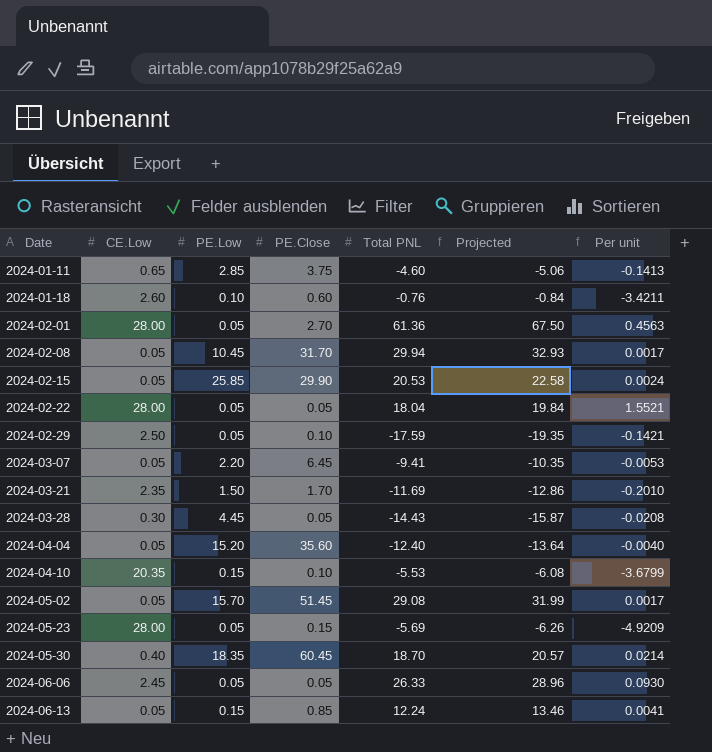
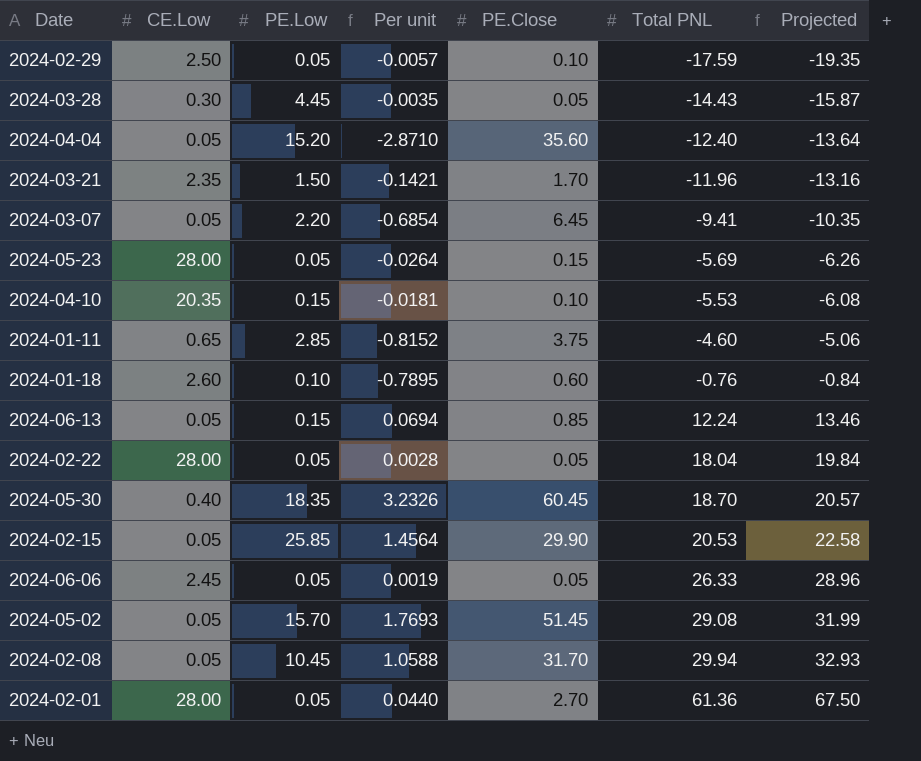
row order: Date ascending -> Total PNL ascending
column Per unit | formula: [CE.Low] / [Total PNL] -> [PE.Close] / [Total PNL]
column Per unit | position: 7 -> 4
2024-03-21 | Total PNL: -11.69 -> -11.96
2024-03-21 | Projected: -12.86 -> -13.16

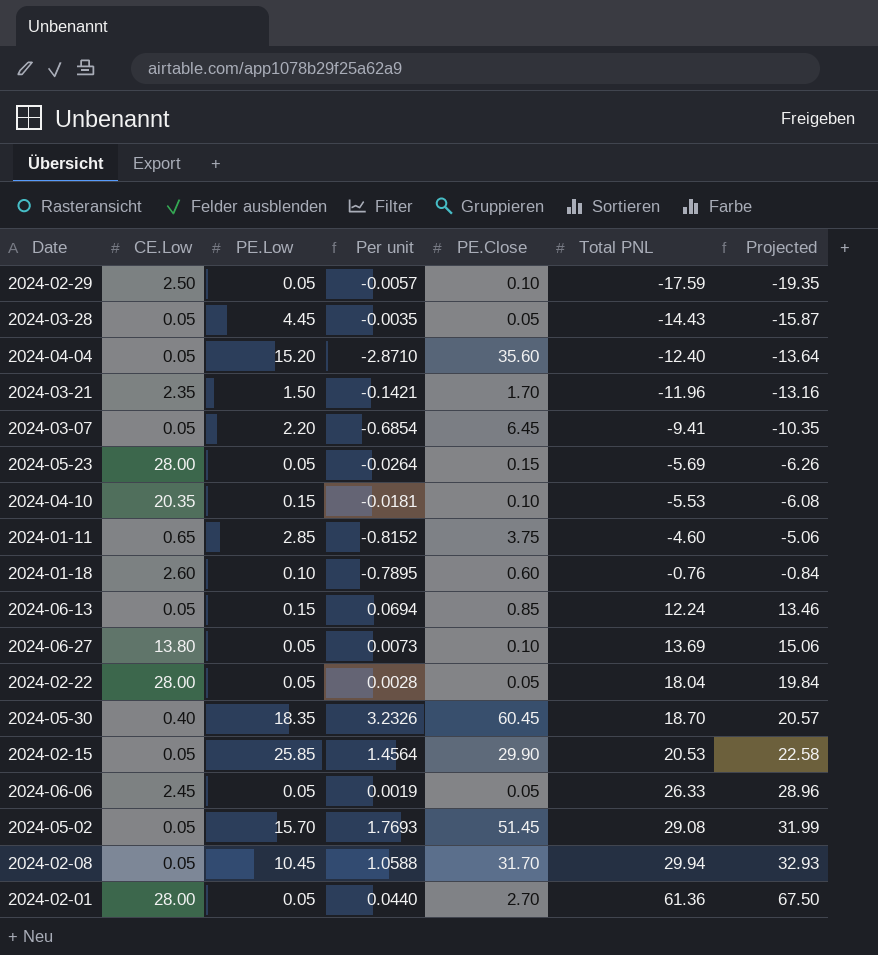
2024-03-28 | CE.Low: 0.30 -> 0.05
row 2024-06-27: none -> 13.80 | 0.05 | 0.0073 | 0.10 | 13.69 | 15.06

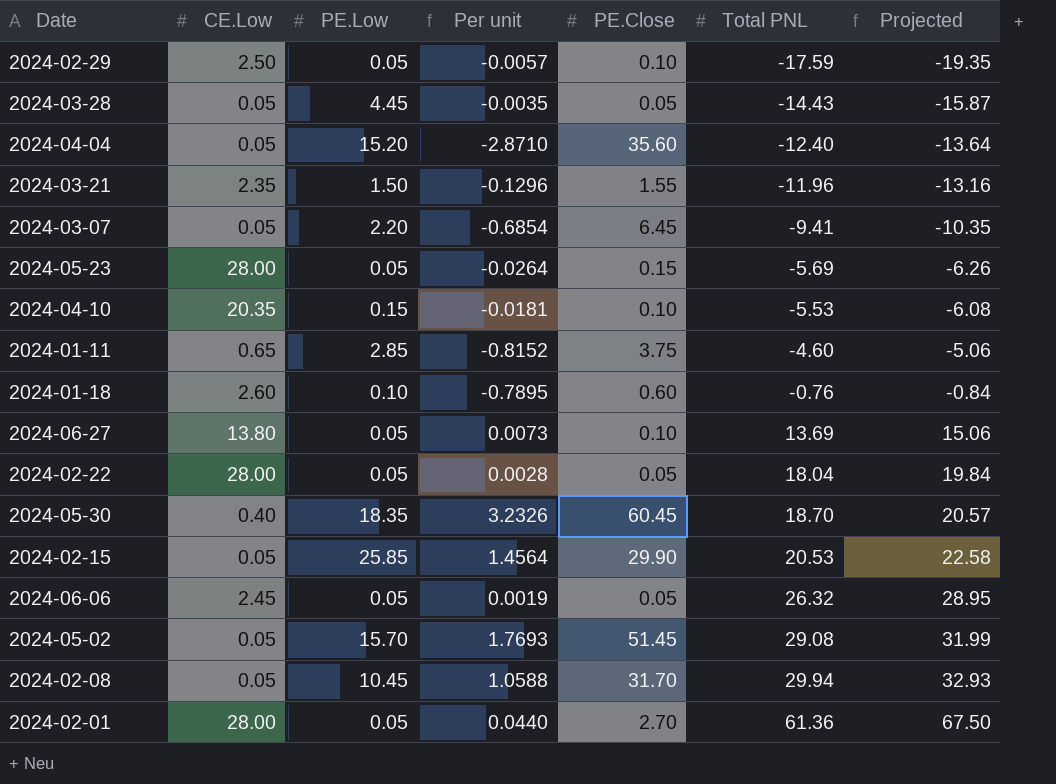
row 2024-06-13: 0.05 | 0.15 | 0.0694 | 0.85 | 12.24 | 13.46 -> none
2024-03-21 | Per unit: -0.1421 -> -0.1296
2024-03-21 | PE.Close: 1.70 -> 1.55
2024-06-06 | Total PNL: 26.33 -> 26.32
2024-06-06 | Projected: 28.96 -> 28.95

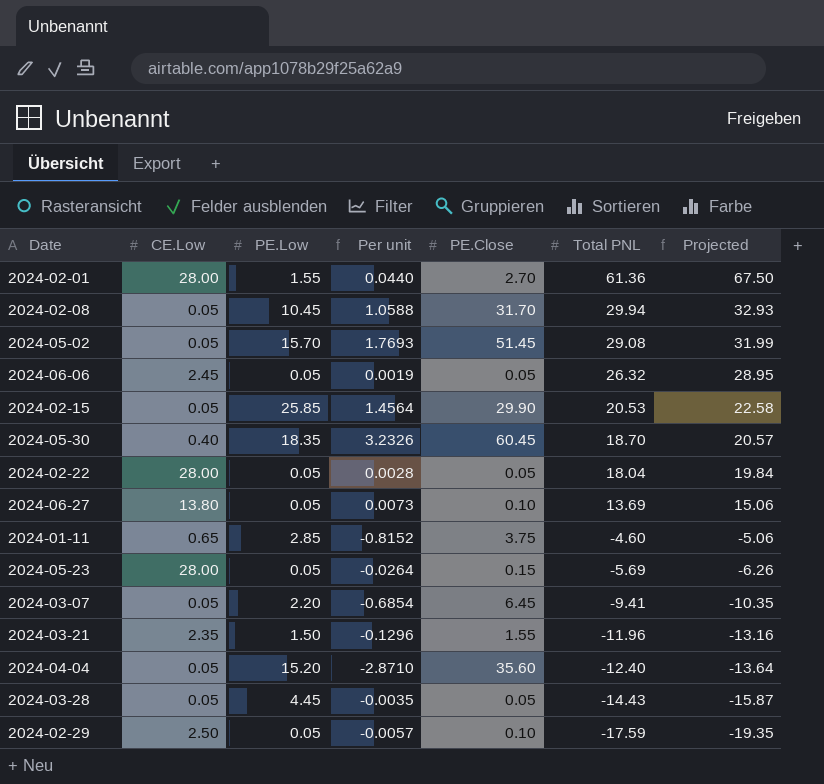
row order: Total PNL ascending -> Total PNL descending
row 2024-04-10: 20.35 | 0.15 | -0.0181 | 0.10 | -5.53 | -6.08 -> none
row 2024-01-18: 2.60 | 0.10 | -0.7895 | 0.60 | -0.76 | -0.84 -> none
2024-02-01 | PE.Low: 0.05 -> 1.55

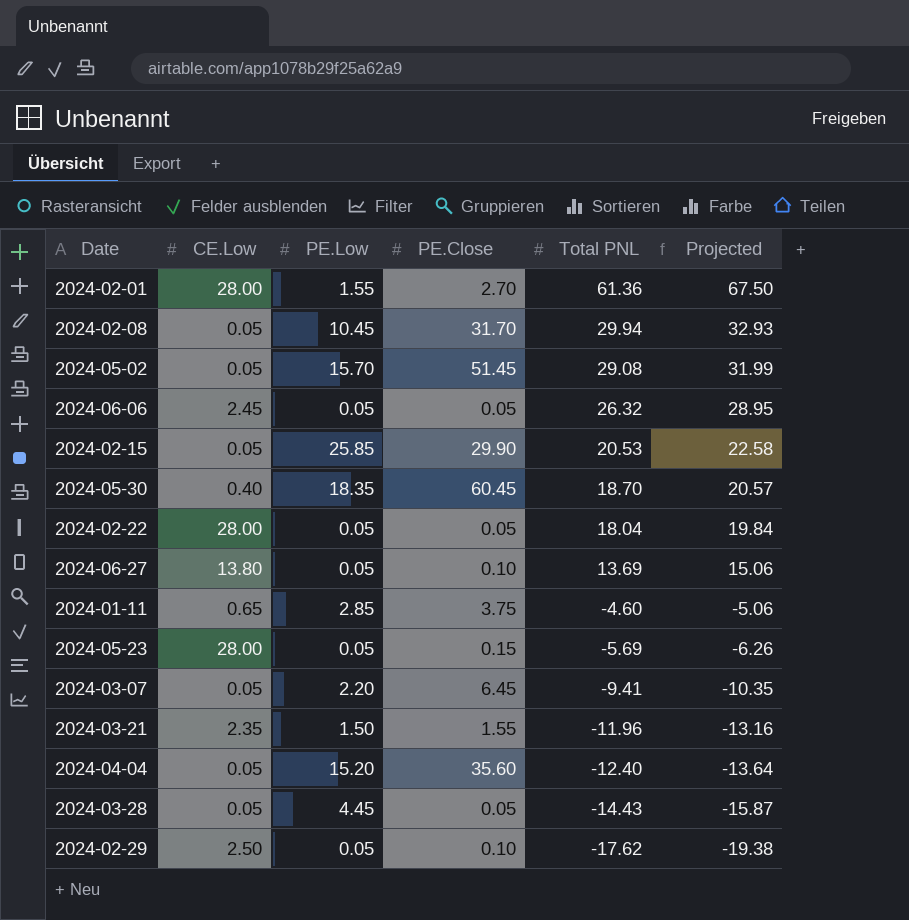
column Per unit | formula: [PE.Close] / [Total PNL] -> none
2024-02-29 | Total PNL: -17.59 -> -17.62
2024-02-29 | Projected: -19.35 -> -19.38

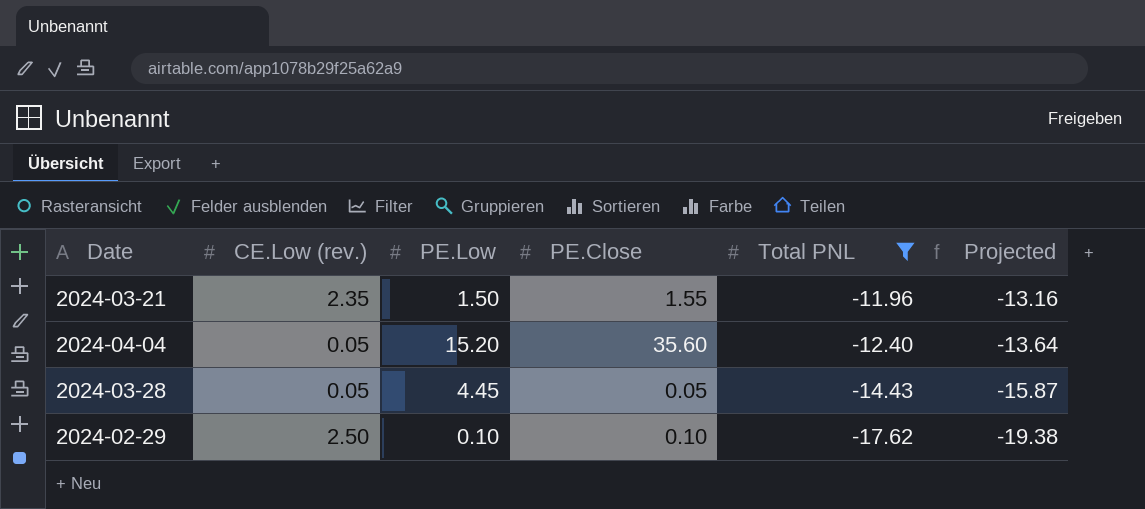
filter: none -> Total PNL <= -11.96
column name: CE.Low -> CE.Low (rev.)
2024-02-29 | PE.Low: 0.05 -> 0.10

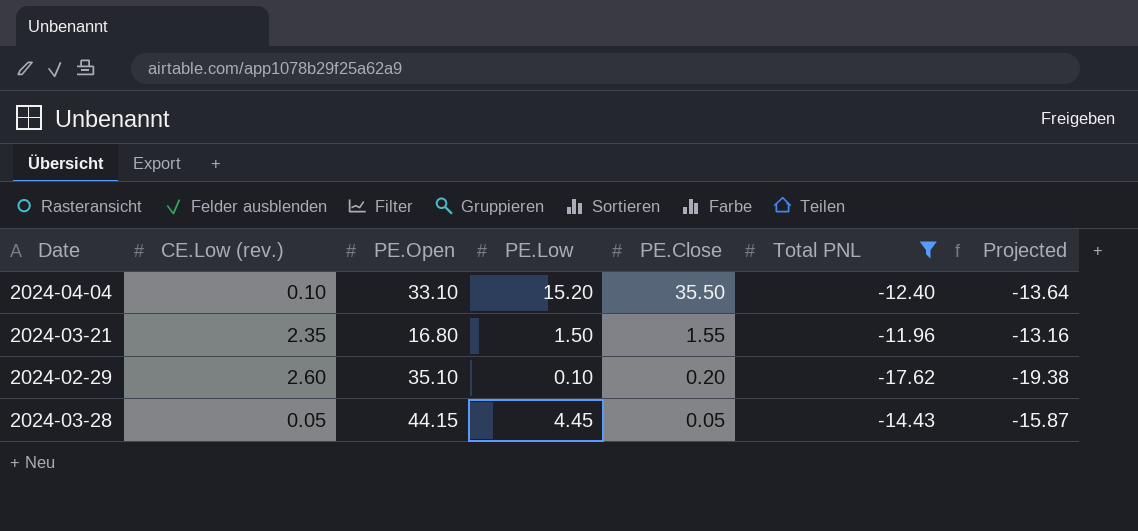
row order: Total PNL descending -> PE.Close descending
column PE.Open | position: none -> 3
2024-04-04 | CE.Low (rev.): 0.05 -> 0.10
2024-04-04 | PE.Close: 35.60 -> 35.50
2024-02-29 | CE.Low (rev.): 2.50 -> 2.60
2024-02-29 | PE.Close: 0.10 -> 0.20

